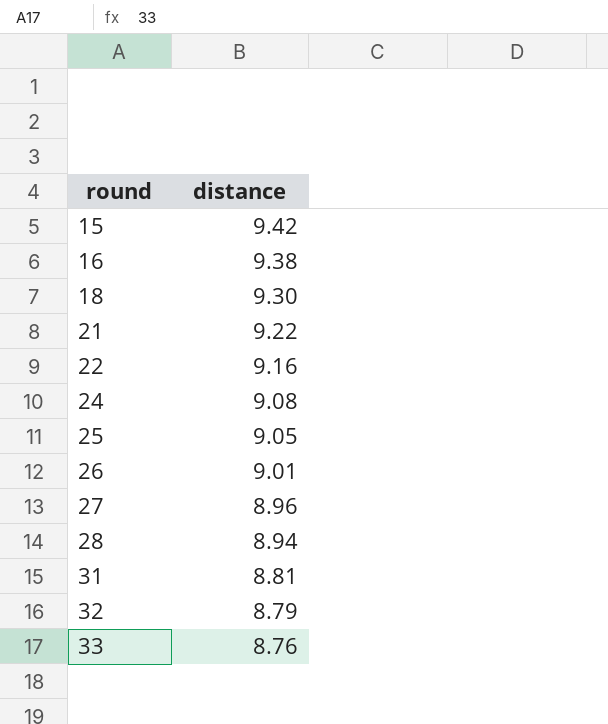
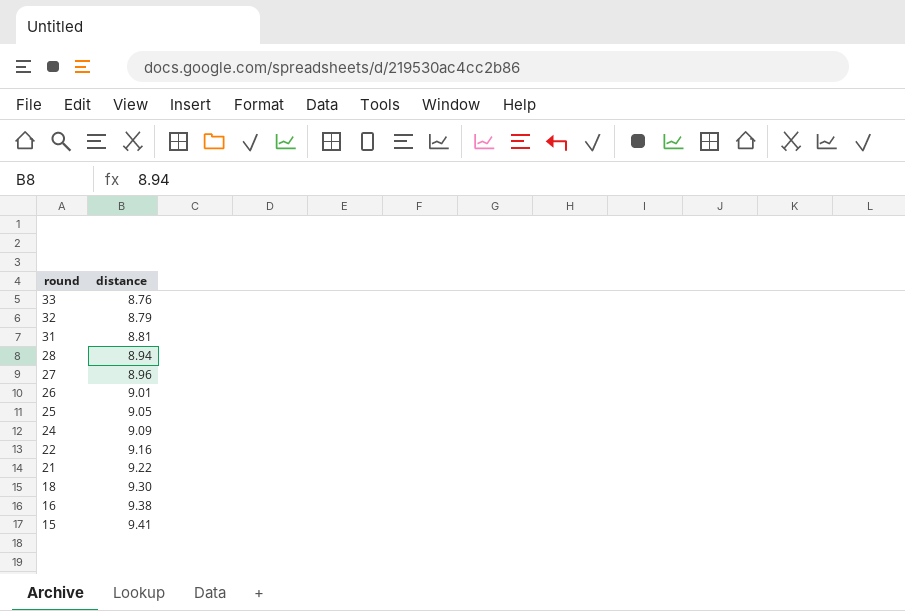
row order: round ascending -> round descending
24 | distance: 9.08 -> 9.09
15 | distance: 9.42 -> 9.41

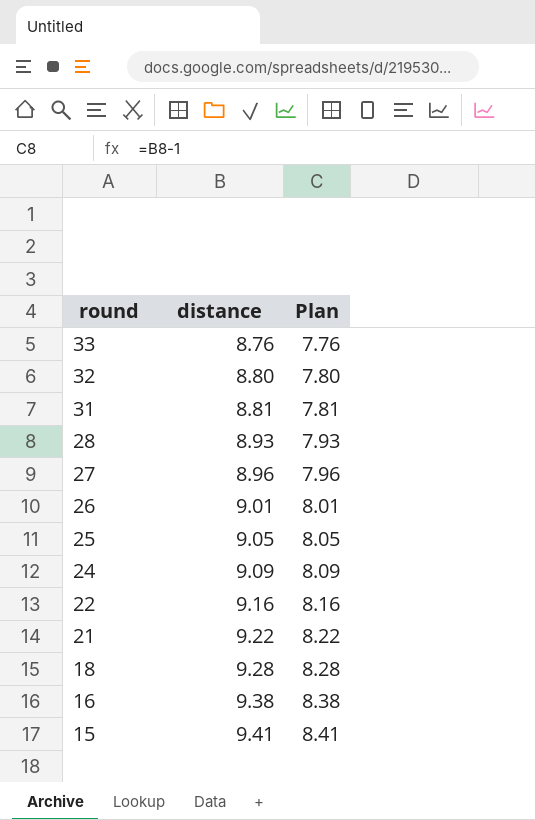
column Plan | formula: none -> [distance] - 1
32 | distance: 8.79 -> 8.80
28 | distance: 8.94 -> 8.93
18 | distance: 9.30 -> 9.28

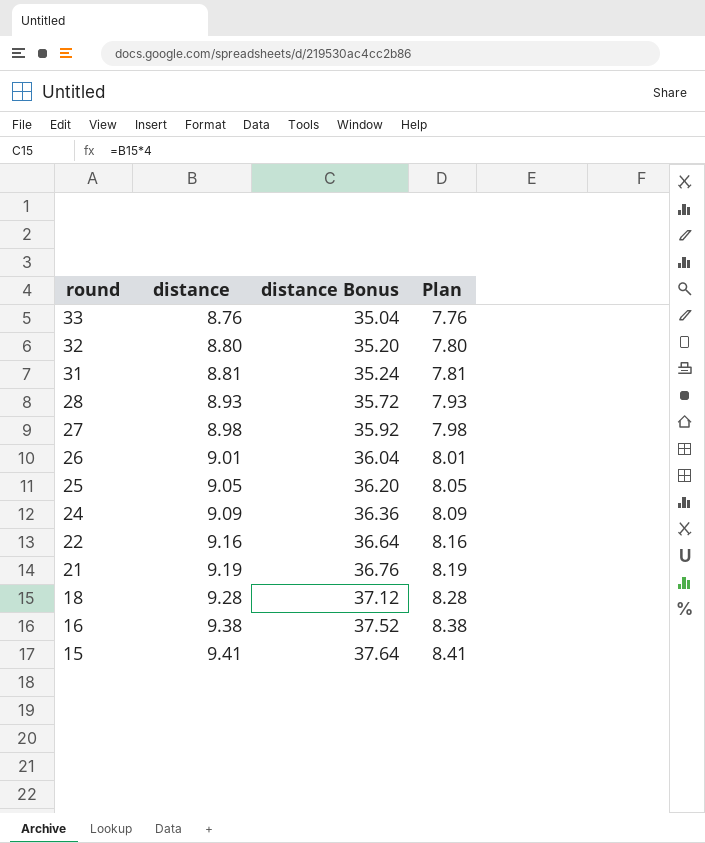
column distance Bonus | formula: none -> [distance] * 4
27 | distance: 8.96 -> 8.98
27 | Plan: 7.96 -> 7.98
21 | distance: 9.22 -> 9.19
21 | Plan: 8.22 -> 8.19

